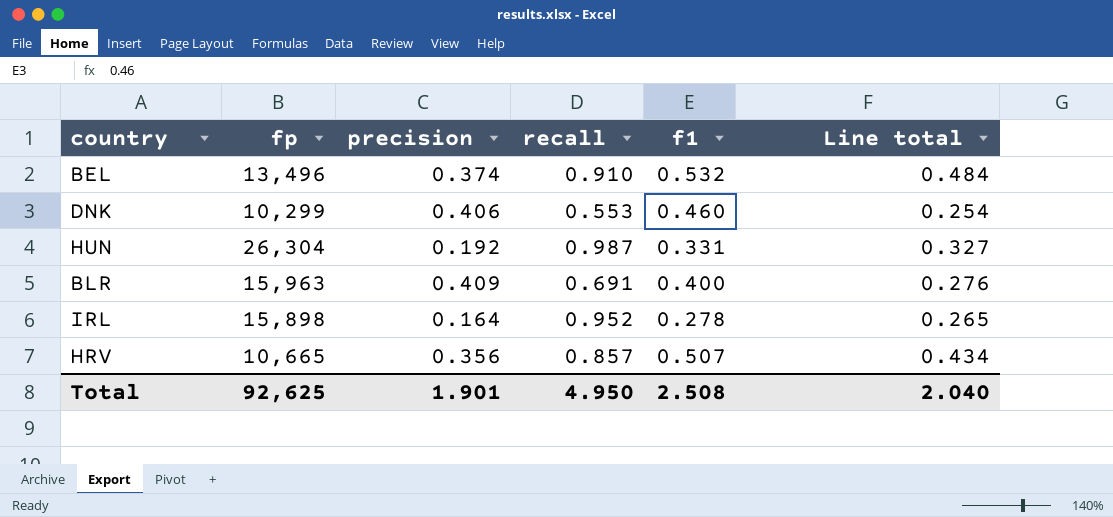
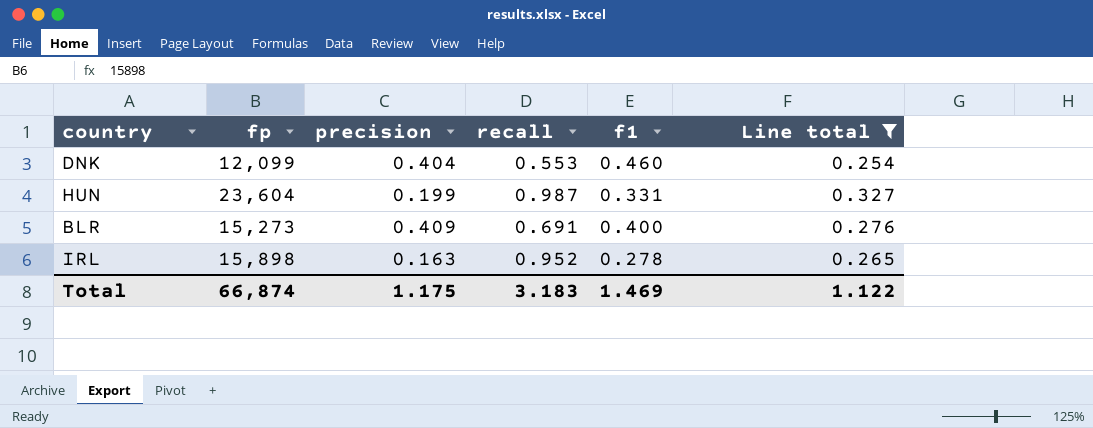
filter: none -> Line total <= 0.327
DNK | fp: 10,299 -> 12,099
DNK | precision: 0.406 -> 0.404
HUN | fp: 26,304 -> 23,604
HUN | precision: 0.192 -> 0.199
BLR | fp: 15,963 -> 15,273
IRL | precision: 0.164 -> 0.163
Total | fp: 92,625 -> 66,874
Total | precision: 1.901 -> 1.175
Total | recall: 4.950 -> 3.183
Total | f1: 2.508 -> 1.469
Total | Line total: 2.040 -> 1.122

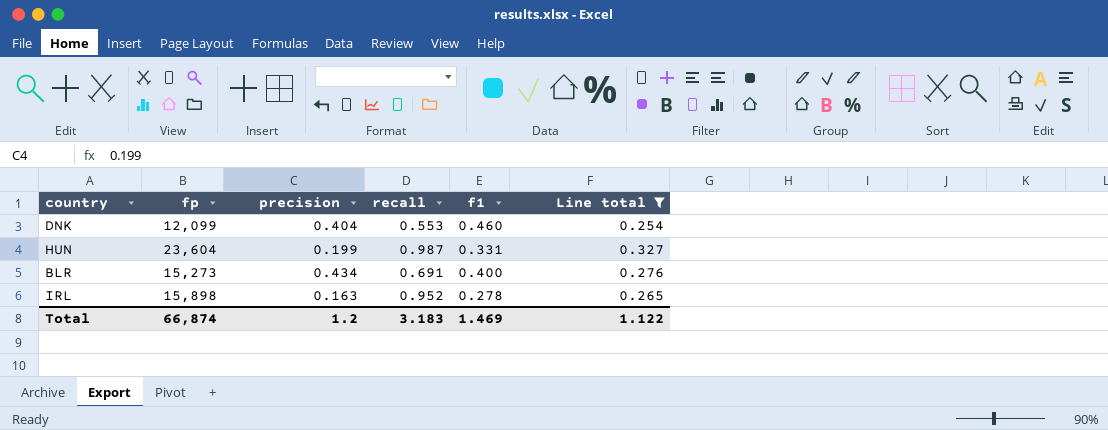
BLR | precision: 0.409 -> 0.434
Total | precision: 1.175 -> 1.2

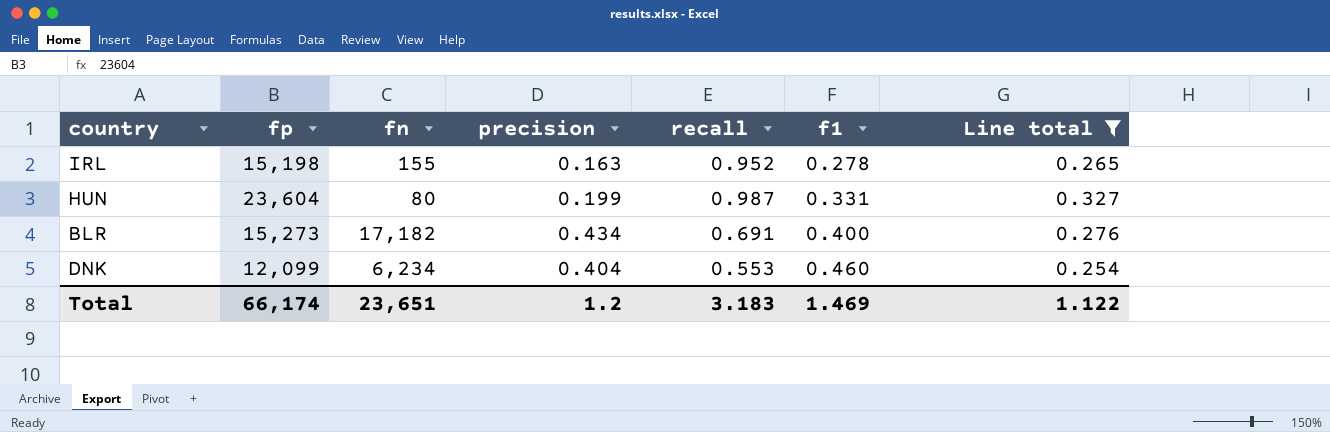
row order: none -> f1 ascending
column fn | position: none -> 3
IRL | fp: 15,898 -> 15,198
Total | fp: 66,874 -> 66,174

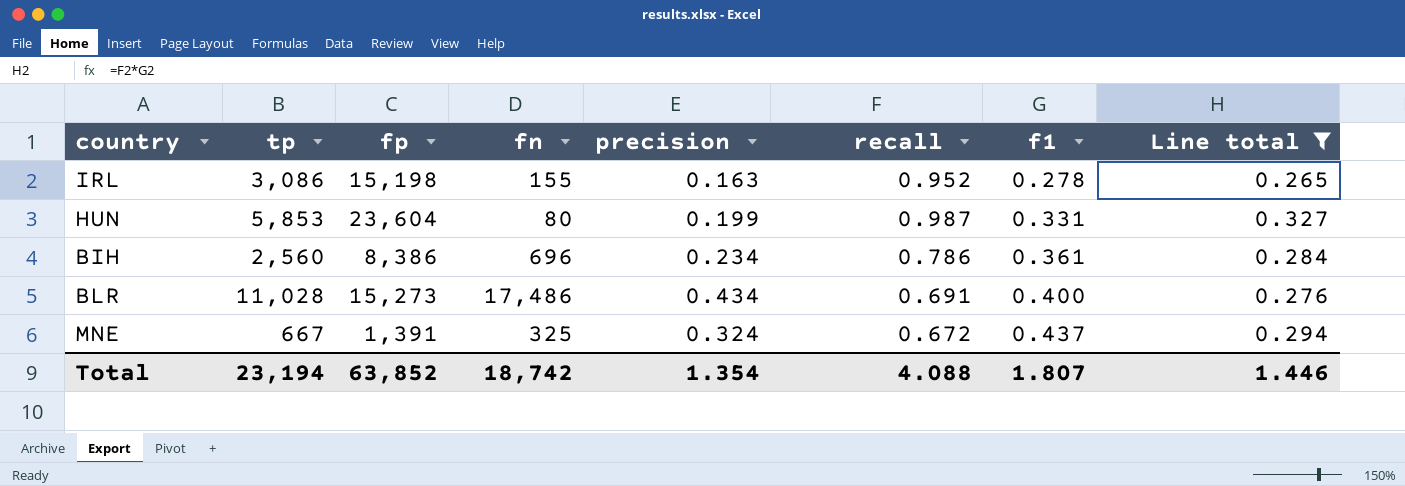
column tp | position: none -> 2
row DNK: 12,099 | 6,234 | 0.404 | 0.553 | 0.460 | 0.254 -> none
row BIH: none -> 2,560 | 8,386 | 696 | 0.234 | 0.786 | 0.361 | 0.284
BLR | fn: 17,182 -> 17,486
row MNE: none -> 667 | 1,391 | 325 | 0.324 | 0.672 | 0.437 | 0.294
Total | fp: 66,174 -> 63,852
Total | fn: 23,651 -> 18,742
Total | precision: 1.2 -> 1.354
Total | recall: 3.183 -> 4.088
Total | f1: 1.469 -> 1.807
Total | Line total: 1.122 -> 1.446

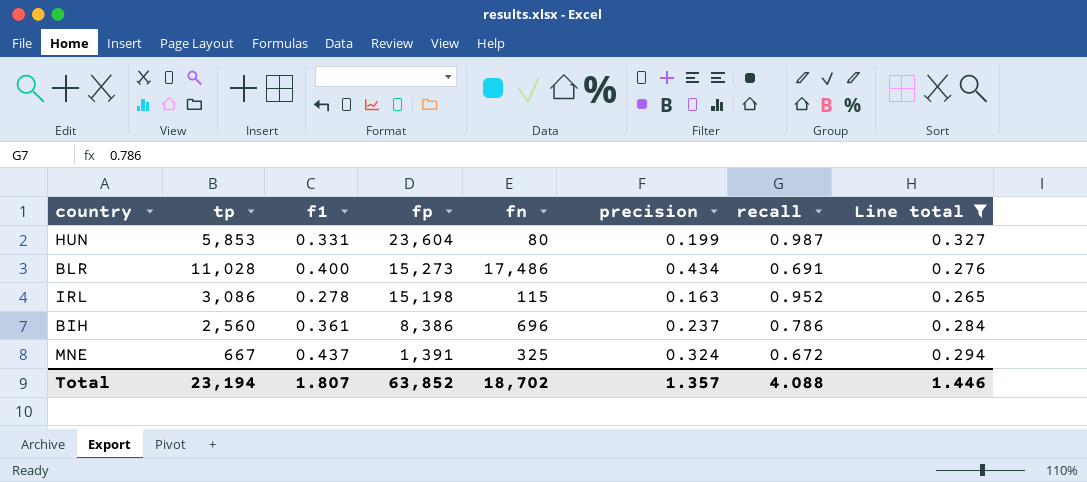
row order: f1 ascending -> fp descending
column f1 | position: 7 -> 3
IRL | fn: 155 -> 115
BIH | precision: 0.234 -> 0.237
Total | fn: 18,742 -> 18,702
Total | precision: 1.354 -> 1.357

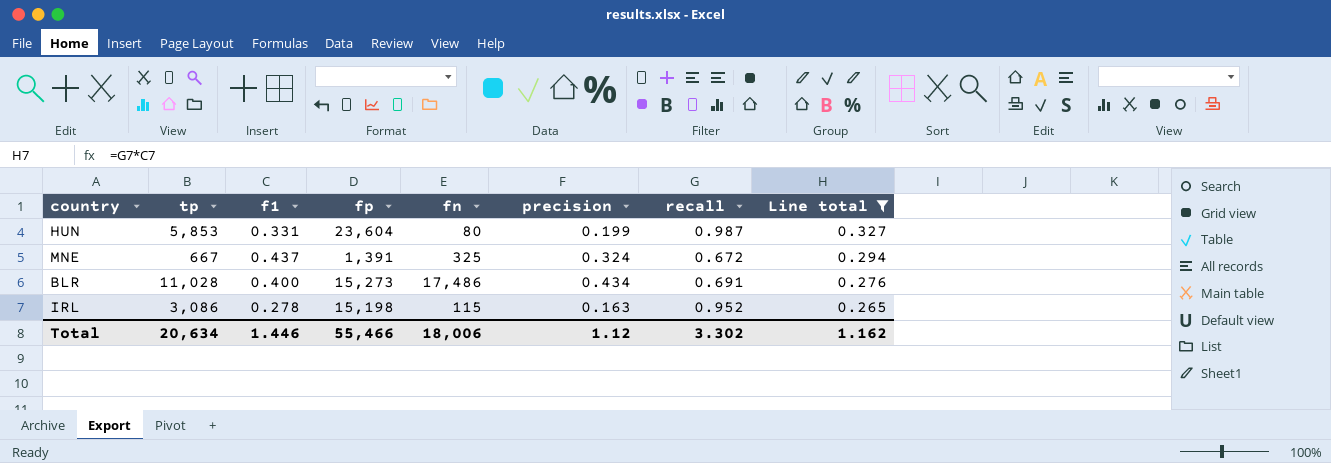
row order: fp descending -> Line total descending
row BIH: 2,560 | 0.361 | 8,386 | 696 | 0.237 | 0.786 | 0.284 -> none
Total | tp: 23,194 -> 20,634
Total | f1: 1.807 -> 1.446
Total | fp: 63,852 -> 55,466
Total | fn: 18,702 -> 18,006
Total | precision: 1.357 -> 1.12
Total | recall: 4.088 -> 3.302
Total | Line total: 1.446 -> 1.162

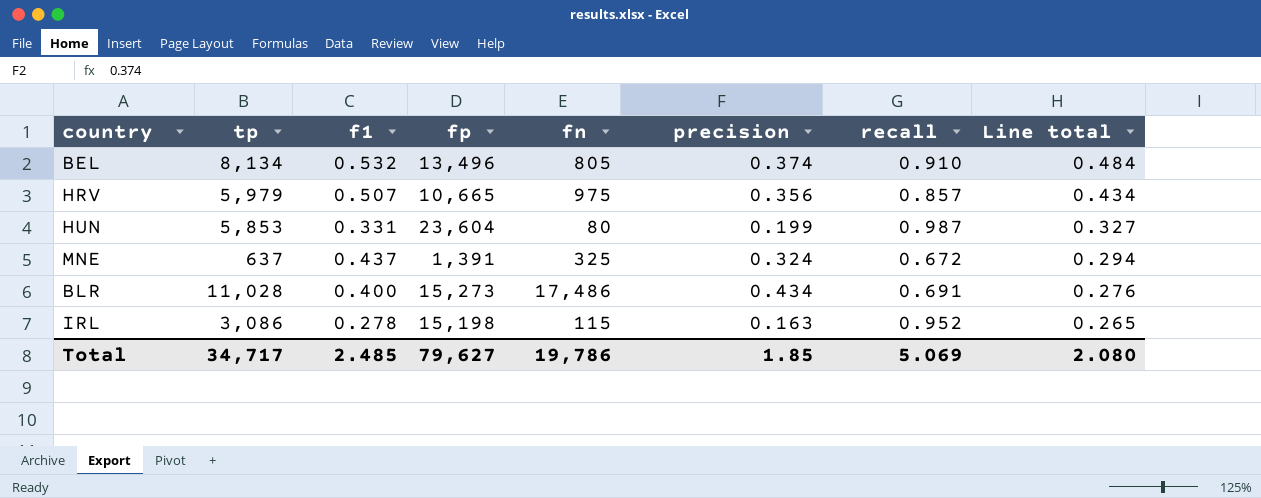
filter: Line total <= 0.327 -> none
MNE | tp: 667 -> 637
Total | tp: 20,634 -> 34,717
Total | f1: 1.446 -> 2.485
Total | fp: 55,466 -> 79,627
Total | fn: 18,006 -> 19,786
Total | precision: 1.12 -> 1.85
Total | recall: 3.302 -> 5.069
Total | Line total: 1.162 -> 2.080

